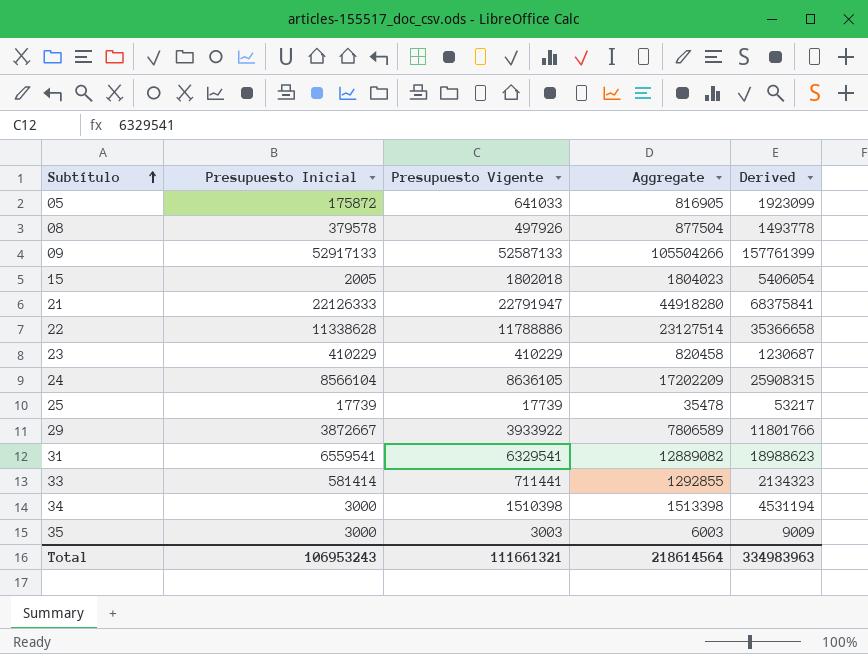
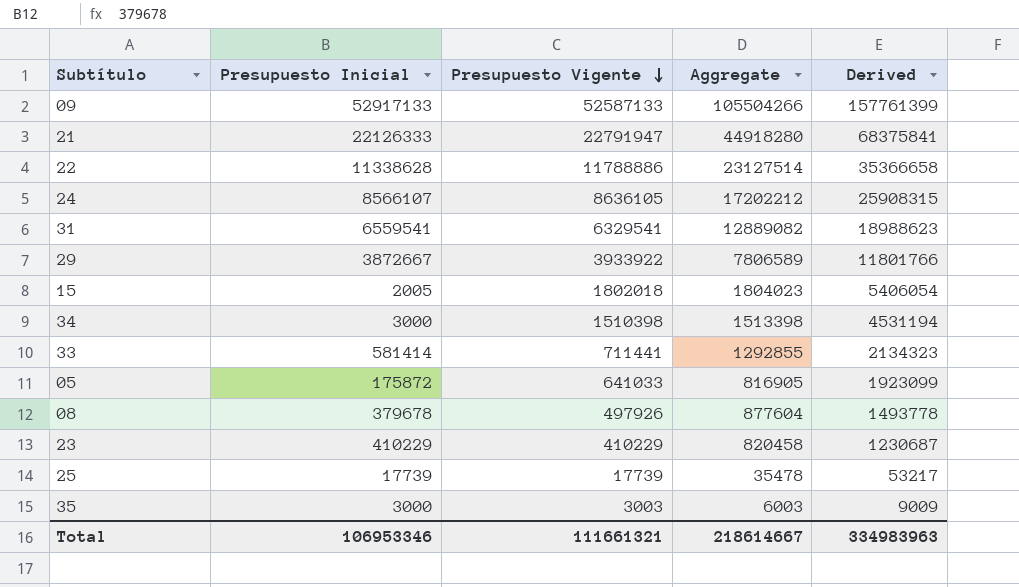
row order: Subtítulo ascending -> Presupuesto Vigente descending
24 | Presupuesto Inicial: 8566104 -> 8566107
24 | Aggregate: 17202209 -> 17202212
08 | Presupuesto Inicial: 379578 -> 379678
08 | Aggregate: 877504 -> 877604
Total | Presupuesto Inicial: 106953243 -> 106953346
Total | Aggregate: 218614564 -> 218614667

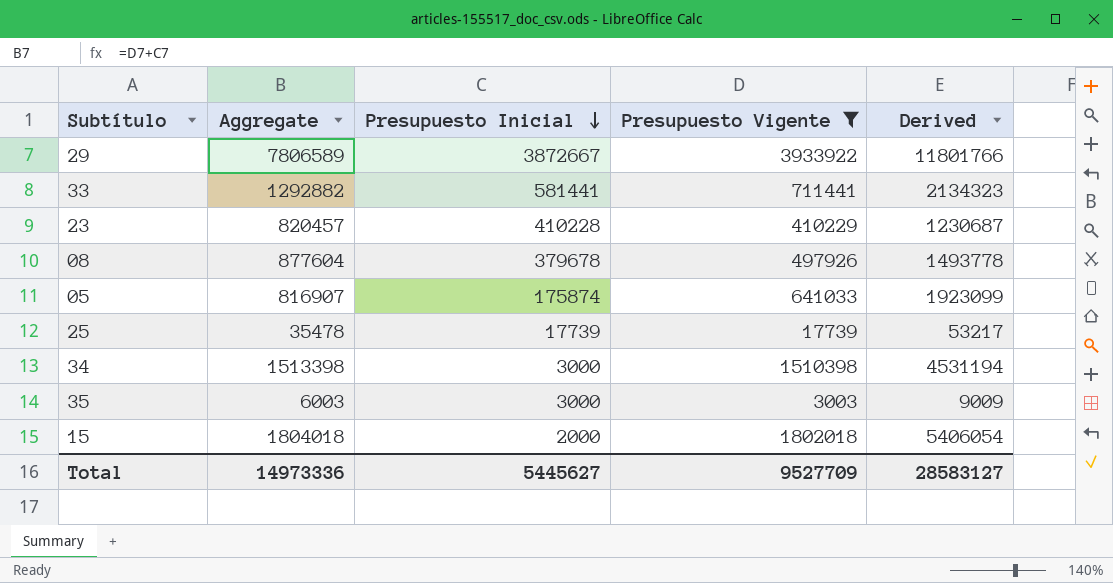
filter: none -> Presupuesto Vigente <= 3933922
row order: Presupuesto Vigente descending -> Presupuesto Inicial descending
column Aggregate | position: 4 -> 2
33 | Aggregate: 1292855 -> 1292882
33 | Presupuesto Inicial: 581414 -> 581441
23 | Aggregate: 820458 -> 820457
23 | Presupuesto Inicial: 410229 -> 410228
05 | Aggregate: 816905 -> 816907
05 | Presupuesto Inicial: 175872 -> 175874
15 | Aggregate: 1804023 -> 1804018
15 | Presupuesto Inicial: 2005 -> 2000
Total | Aggregate: 218614667 -> 14973336
Total | Presupuesto Inicial: 106953346 -> 5445627
Total | Presupuesto Vigente: 111661321 -> 9527709
Total | Derived: 334983963 -> 28583127

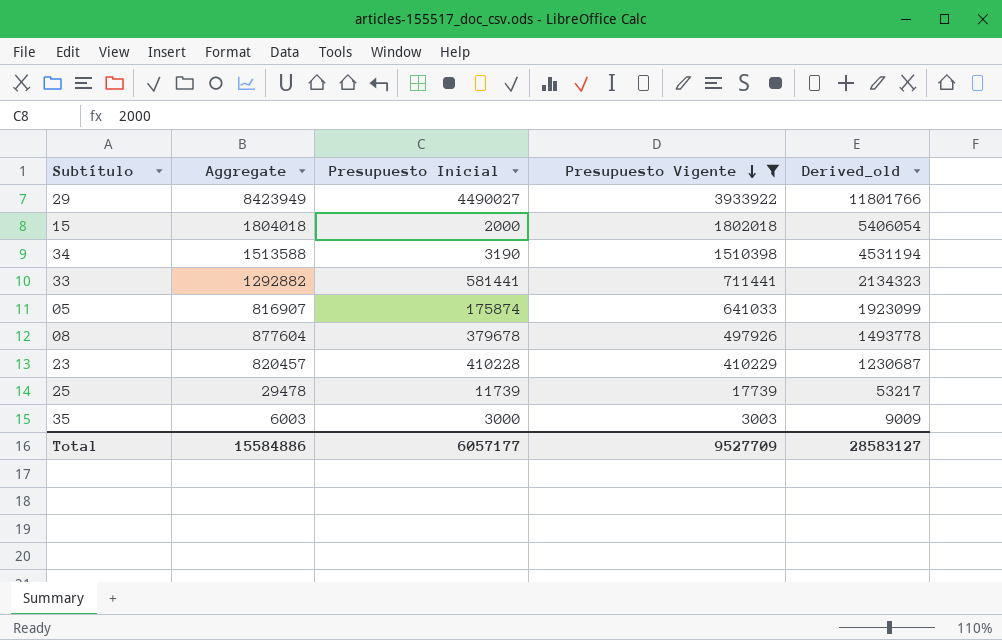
row order: Presupuesto Inicial descending -> Presupuesto Vigente descending
column name: Derived -> Derived_old
29 | Aggregate: 7806589 -> 8423949
29 | Presupuesto Inicial: 3872667 -> 4490027
34 | Aggregate: 1513398 -> 1513588
34 | Presupuesto Inicial: 3000 -> 3190
25 | Aggregate: 35478 -> 29478
25 | Presupuesto Inicial: 17739 -> 11739
Total | Aggregate: 14973336 -> 15584886
Total | Presupuesto Inicial: 5445627 -> 6057177

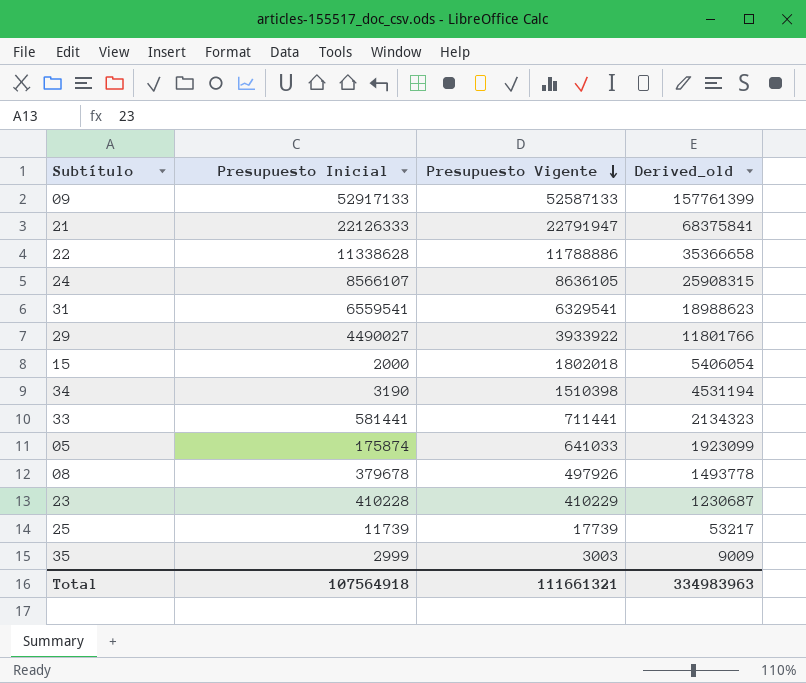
filter: Presupuesto Vigente <= 3933922 -> none
column Aggregate | formula: [Presupuesto Inicial] + [Presupuesto Vigente] -> none
35 | Presupuesto Inicial: 3000 -> 2999
Total | Presupuesto Inicial: 6057177 -> 107564918
Total | Presupuesto Vigente: 9527709 -> 111661321
Total | Derived_old: 28583127 -> 334983963

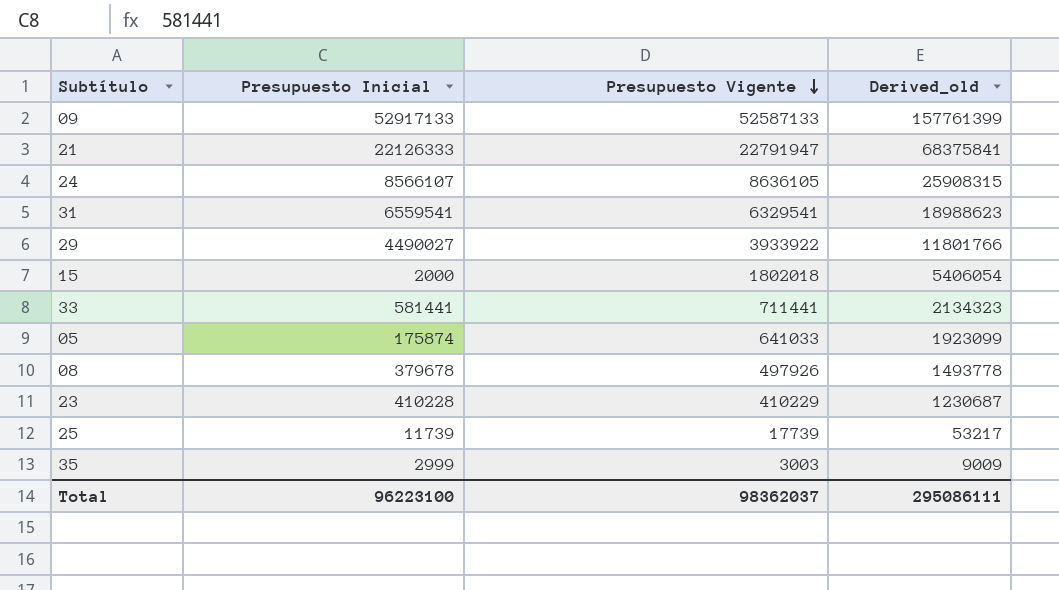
row 22: 11338628 | 11788886 | 35366658 -> none
row 34: 3190 | 1510398 | 4531194 -> none
Total | Presupuesto Inicial: 107564918 -> 96223100
Total | Presupuesto Vigente: 111661321 -> 98362037
Total | Derived_old: 334983963 -> 295086111

